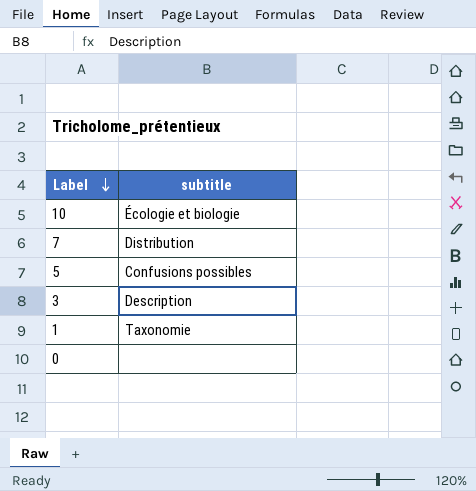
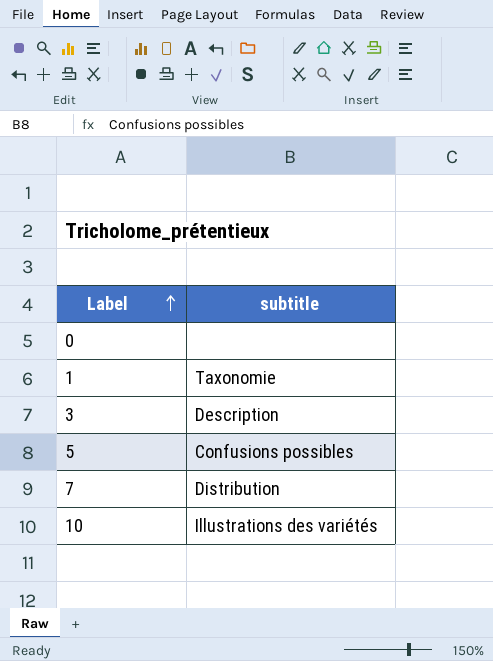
row order: Label descending -> Label ascending
10 | subtitle: Écologie et biologie -> Illustrations des variétés

